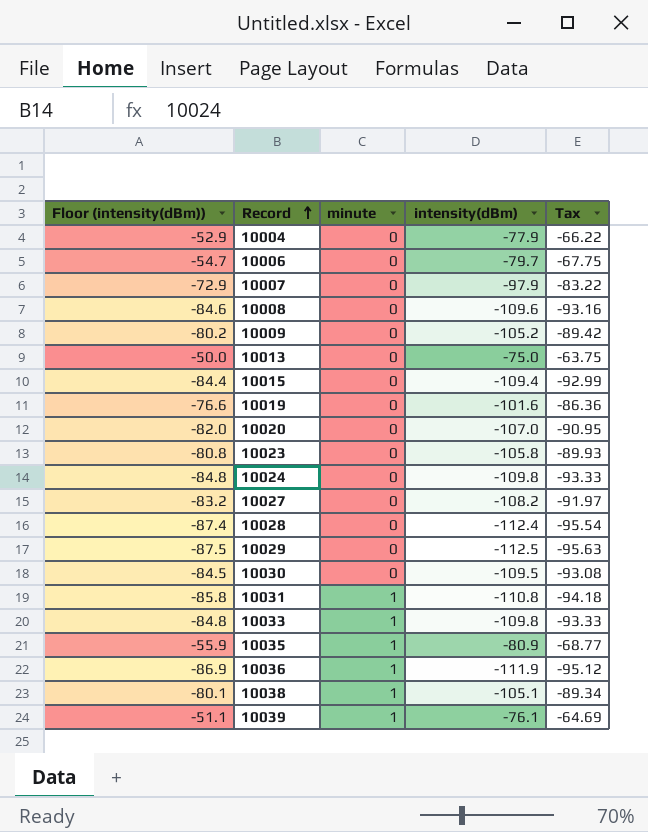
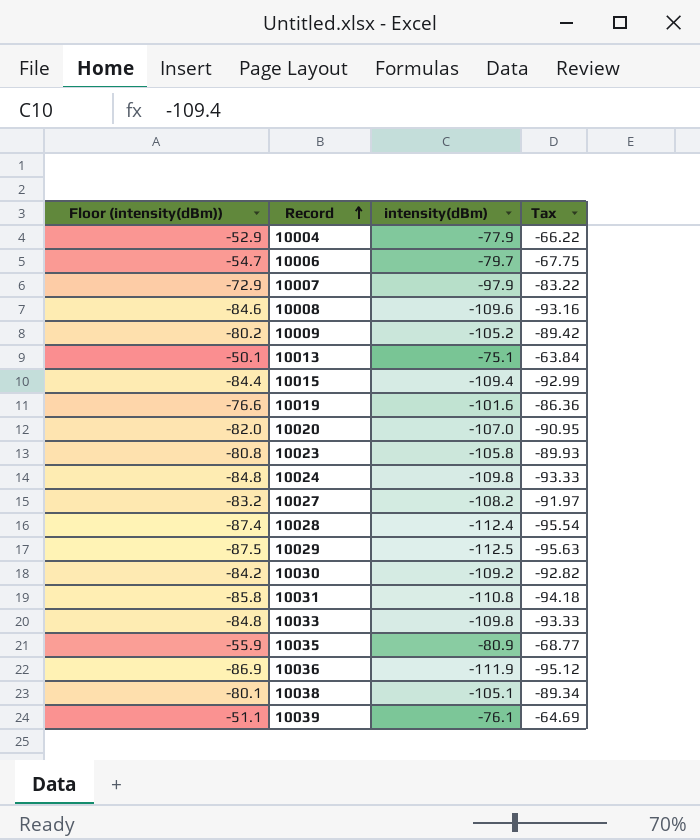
column minute | position: 3 -> none
10013 | Floor (intensity(dBm)): -50.0 -> -50.1
10013 | intensity(dBm): -75.0 -> -75.1
10013 | Tax: -63.75 -> -63.84
10030 | Floor (intensity(dBm)): -84.5 -> -84.2
10030 | intensity(dBm): -109.5 -> -109.2
10030 | Tax: -93.08 -> -92.82

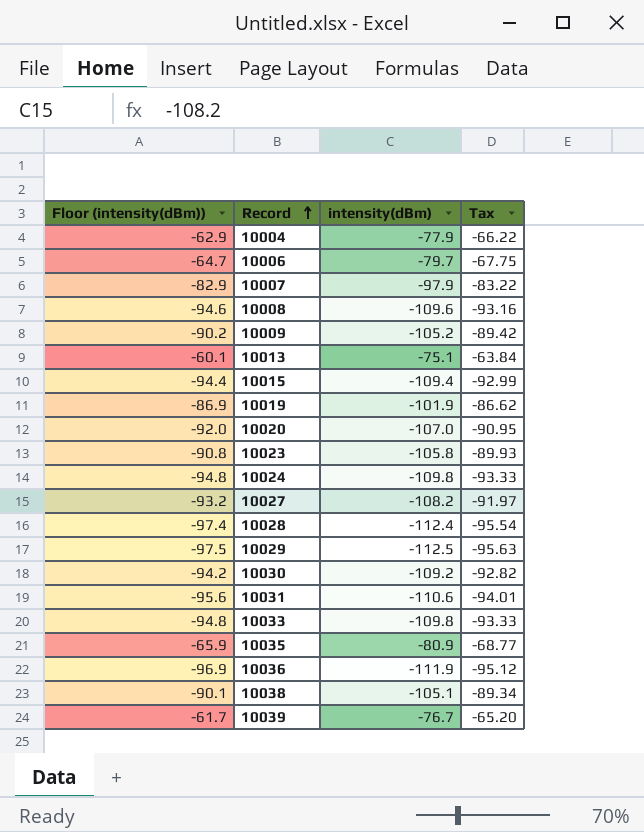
column Floor (intensity(dBm)) | formula: [intensity(dBm)] + 25 -> [intensity(dBm)] + 15
10019 | intensity(dBm): -101.6 -> -101.9
10019 | Tax: -86.36 -> -86.62
10031 | intensity(dBm): -110.8 -> -110.6
10031 | Tax: -94.18 -> -94.01
10039 | intensity(dBm): -76.1 -> -76.7
10039 | Tax: -64.69 -> -65.20

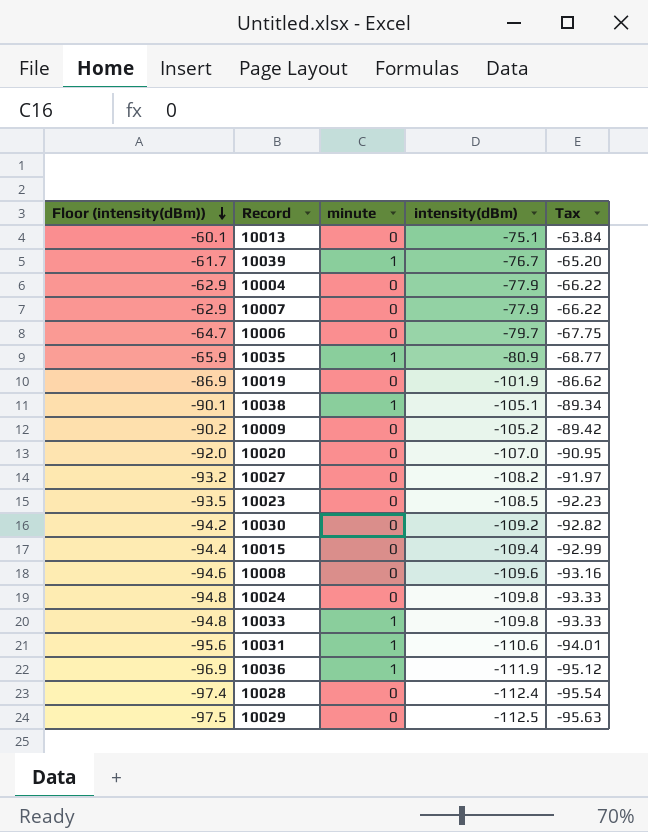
row order: Record ascending -> Floor (intensity(dBm)) descending
column minute | position: none -> 3
10007 | Floor (intensity(dBm)): -82.9 -> -62.9
10007 | intensity(dBm): -97.9 -> -77.9
10007 | Tax: -83.22 -> -66.22
10023 | Floor (intensity(dBm)): -90.8 -> -93.5
10023 | intensity(dBm): -105.8 -> -108.5
10023 | Tax: -89.93 -> -92.23

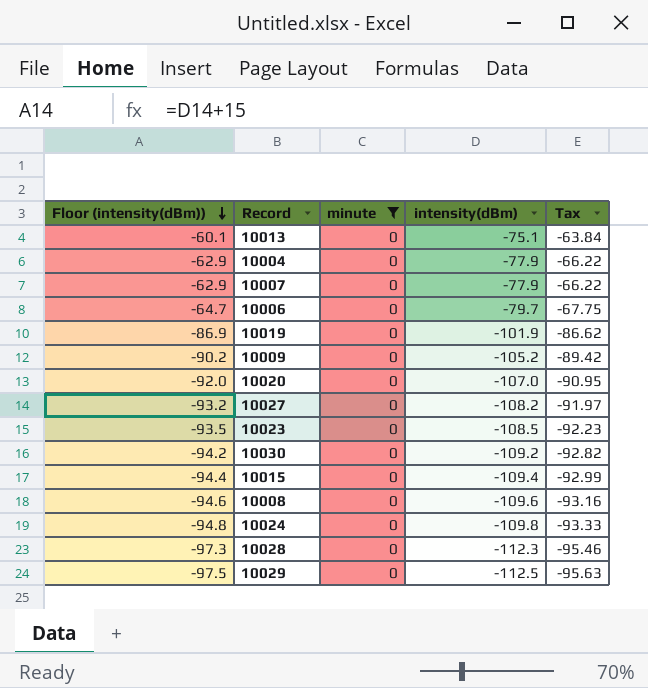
filter: none -> minute = 0
10028 | Floor (intensity(dBm)): -97.4 -> -97.3
10028 | intensity(dBm): -112.4 -> -112.3
10028 | Tax: -95.54 -> -95.46

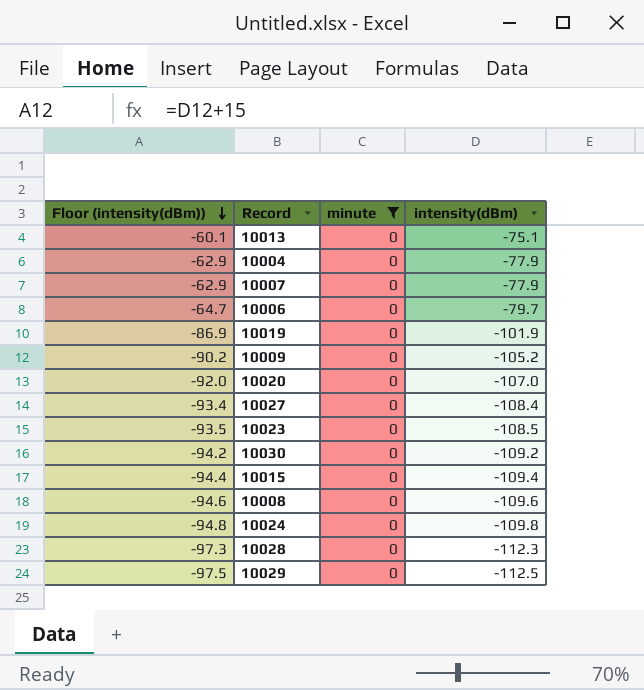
column Tax | formula: [intensity(dBm)] * 0.85 -> none
10027 | Floor (intensity(dBm)): -93.2 -> -93.4
10027 | intensity(dBm): -108.2 -> -108.4

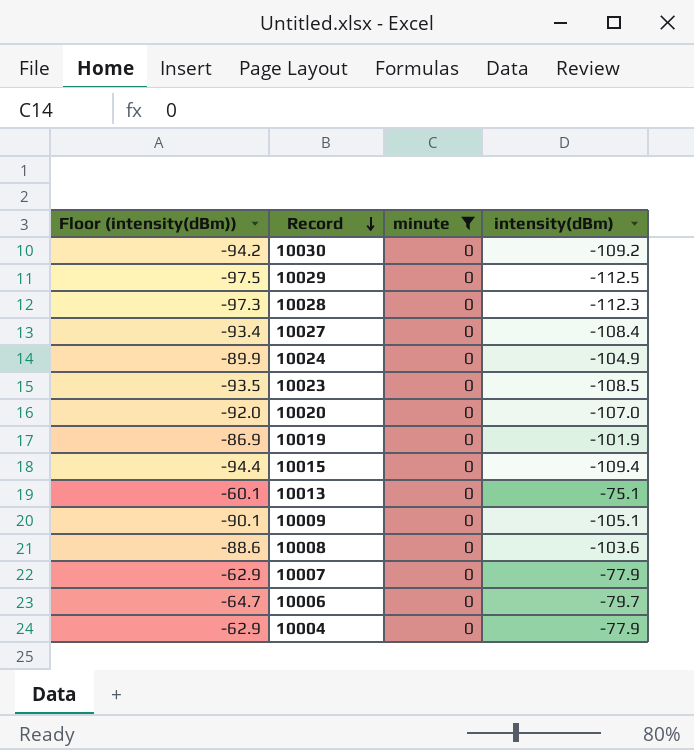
row order: Floor (intensity(dBm)) descending -> Record descending
10024 | Floor (intensity(dBm)): -94.8 -> -89.9
10024 | intensity(dBm): -109.8 -> -104.9
10009 | Floor (intensity(dBm)): -90.2 -> -90.1
10009 | intensity(dBm): -105.2 -> -105.1
10008 | Floor (intensity(dBm)): -94.6 -> -88.6
10008 | intensity(dBm): -109.6 -> -103.6

